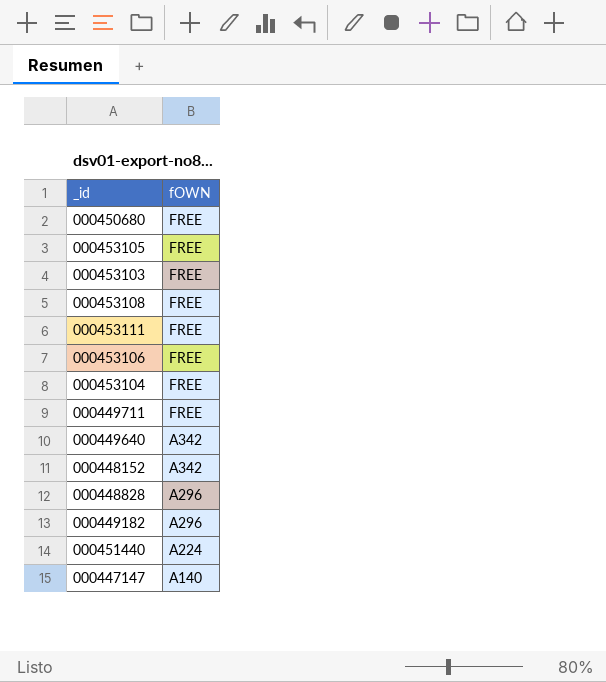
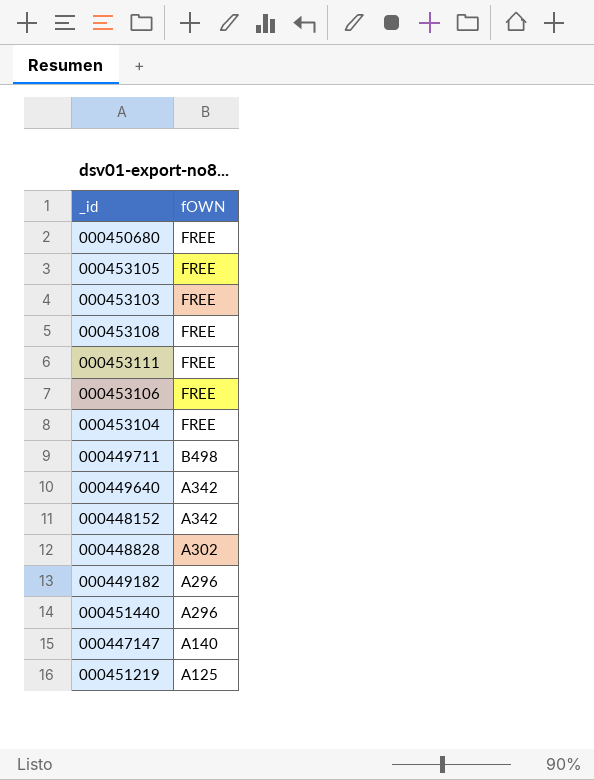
000449711 | fOWN: FREE -> B498
000448828 | fOWN: A296 -> A302
000451440 | fOWN: A224 -> A296
row 000451219: none -> A125

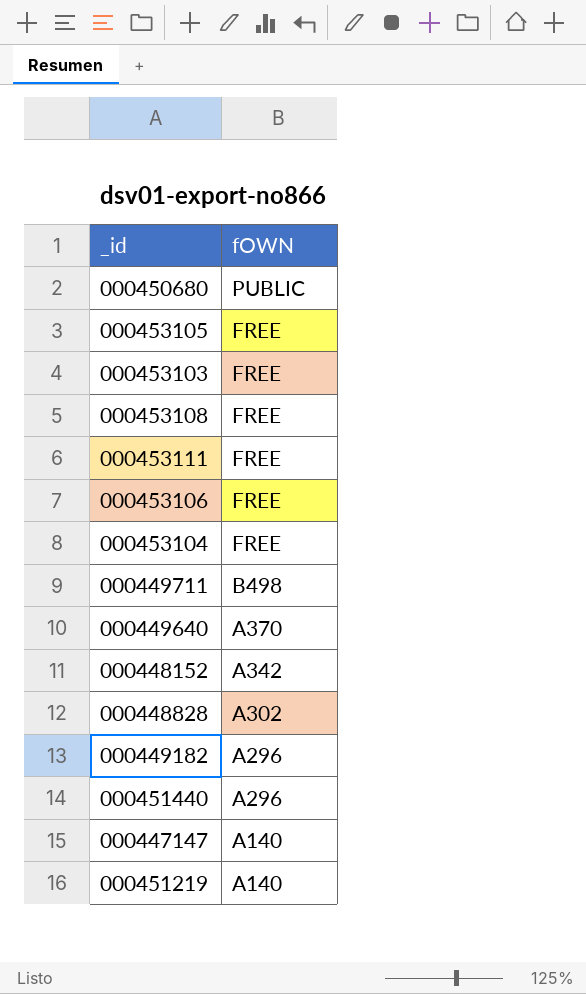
000450680 | fOWN: FREE -> PUBLIC
000449640 | fOWN: A342 -> A370
000451219 | fOWN: A125 -> A140

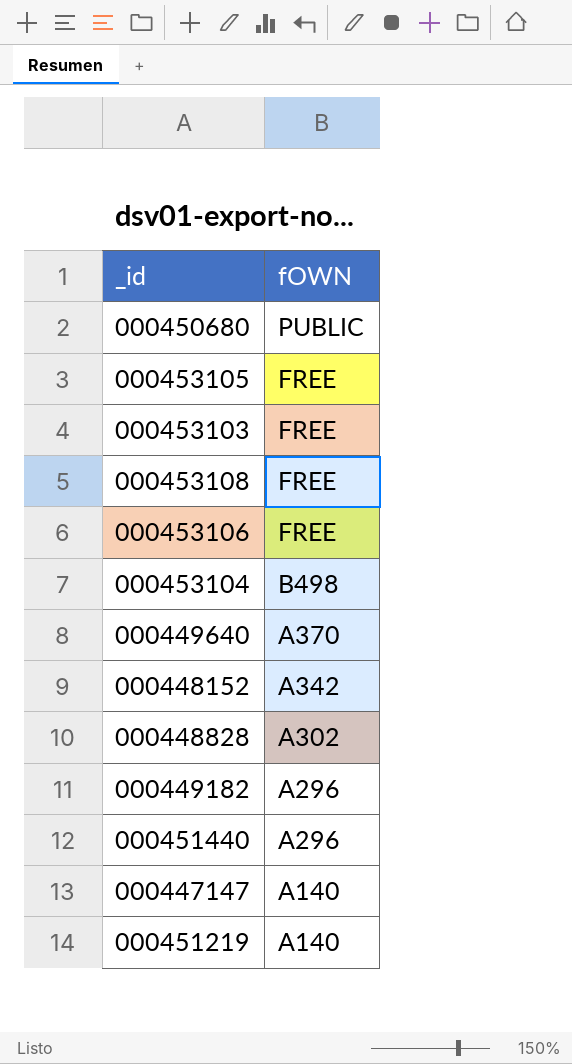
row 000453111: FREE -> none
row 000449711: B498 -> none
000453104 | fOWN: FREE -> B498

